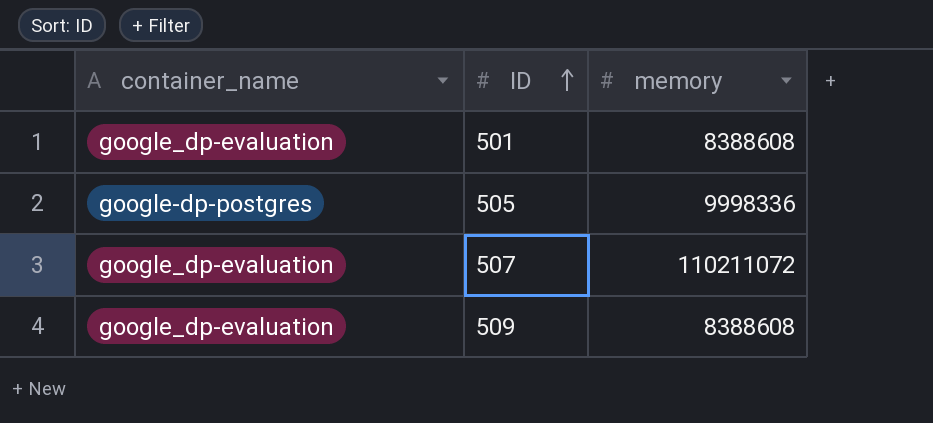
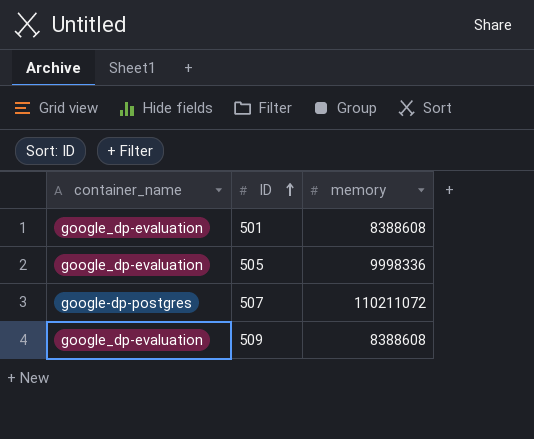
505 | container_name: google-dp-postgres -> google_dp-evaluation
507 | container_name: google_dp-evaluation -> google-dp-postgres

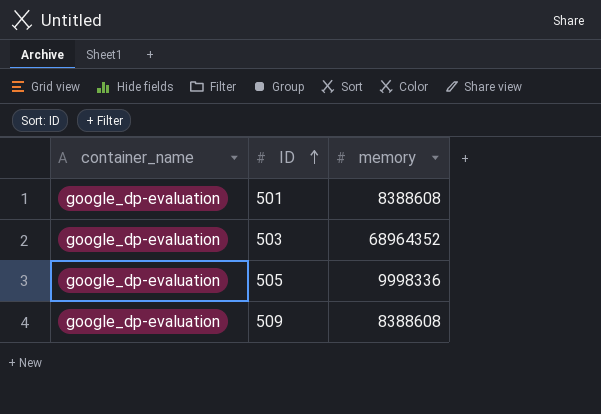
row 507: google-dp-postgres | 110211072 -> none
row 503: none -> google_dp-evaluation | 68964352

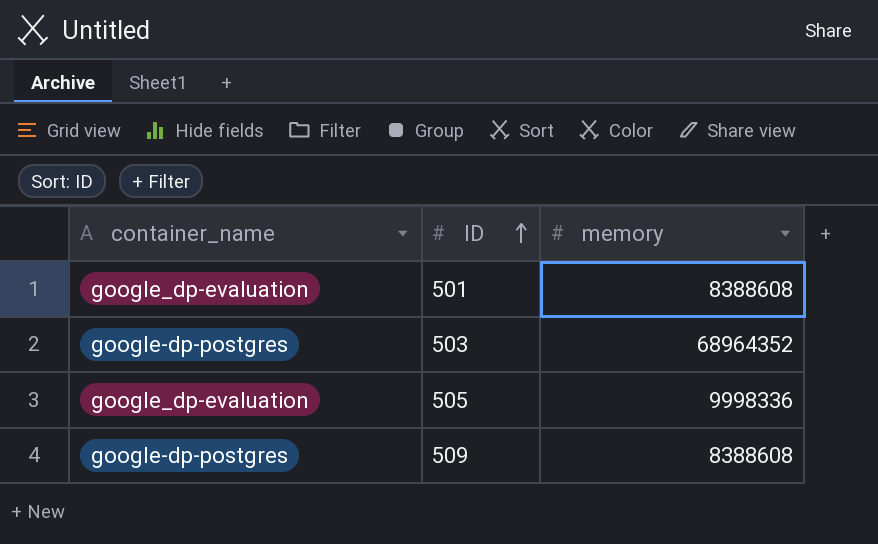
503 | container_name: google_dp-evaluation -> google-dp-postgres
509 | container_name: google_dp-evaluation -> google-dp-postgres

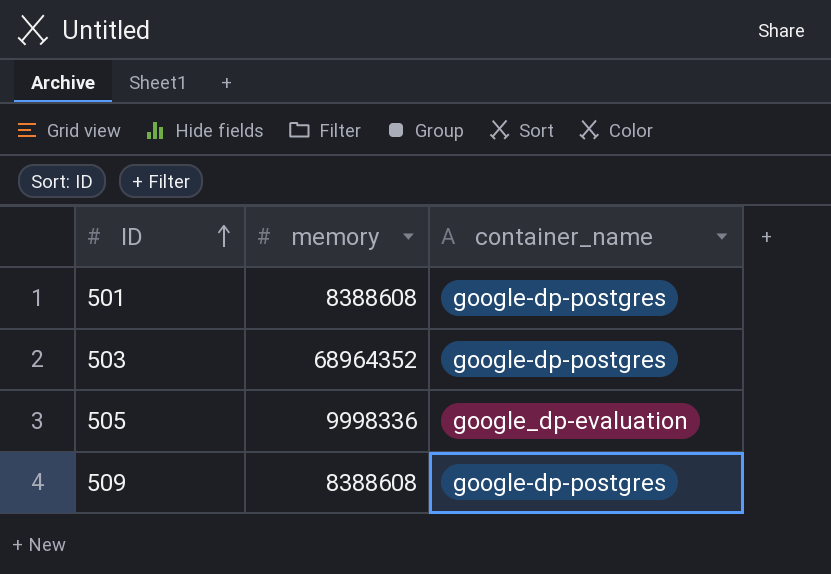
column container_name | position: 1 -> 3
501 | container_name: google_dp-evaluation -> google-dp-postgres

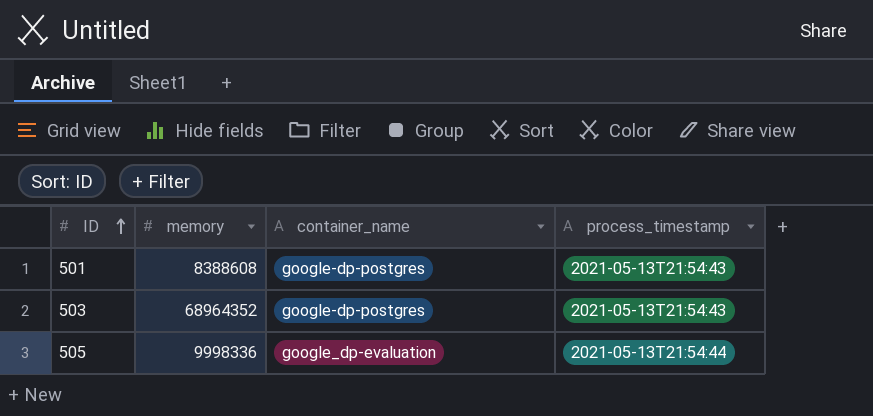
column process_timestamp | position: none -> 4
row 509: 8388608 | google-dp-postgres -> none

